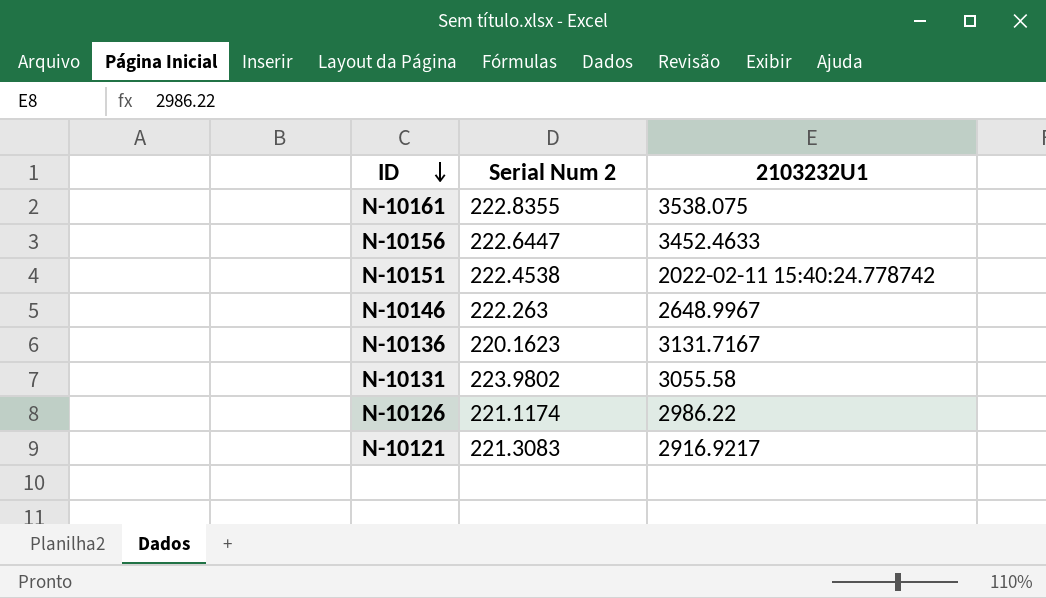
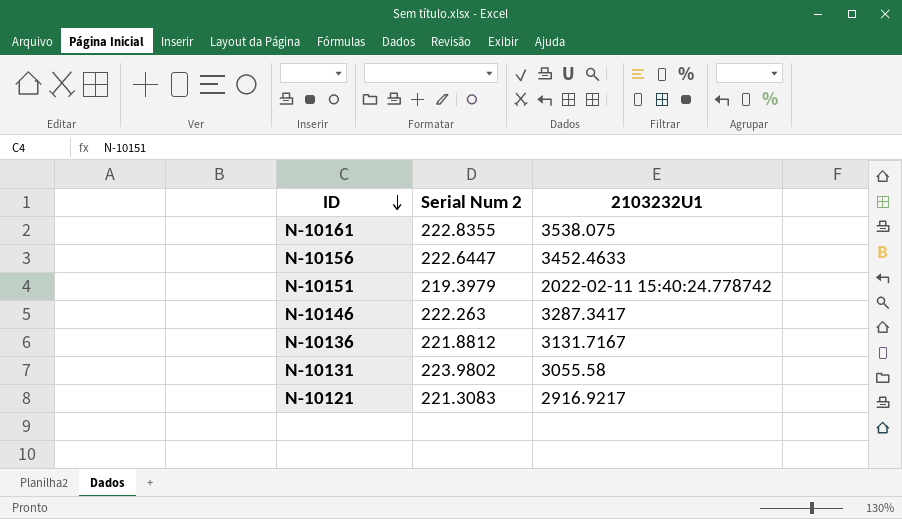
row N-10126: 221.1174 | 2986.22 -> none
N-10151 | Serial Num 2: 222.4538 -> 219.3979
N-10146 | 2103232U1: 2648.9967 -> 3287.3417
N-10136 | Serial Num 2: 220.1623 -> 221.8812

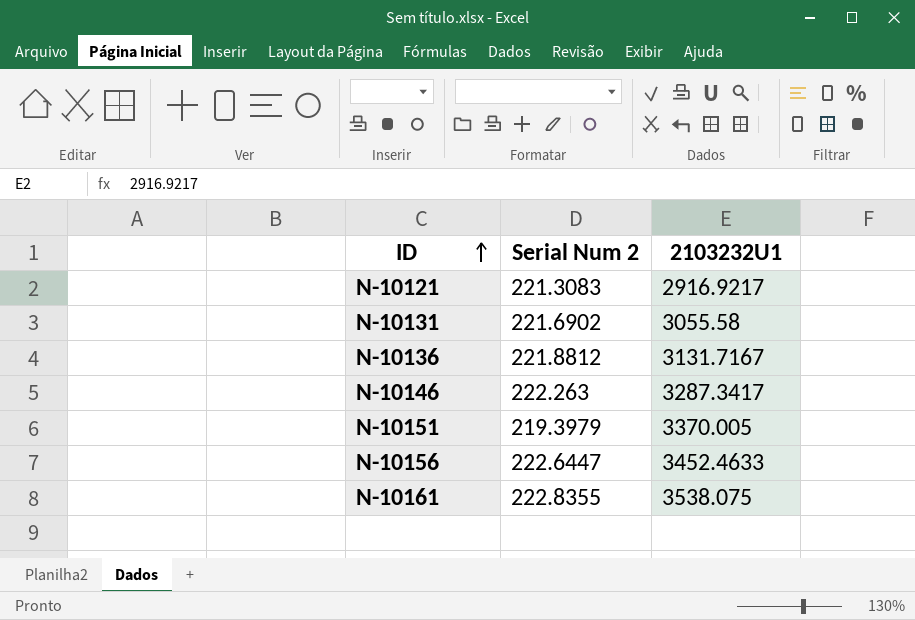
row order: ID descending -> ID ascending
N-10131 | Serial Num 2: 223.9802 -> 221.6902
N-10151 | 2103232U1: 2022-02-11 15:40:24.778742 -> 3370.005

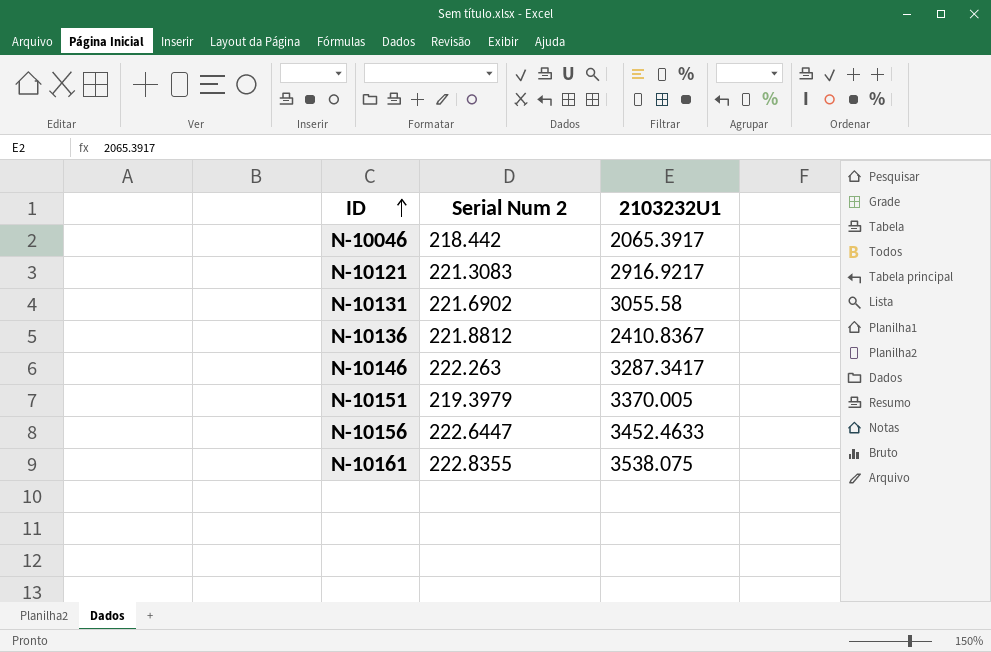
row N-10046: none -> 218.442 | 2065.3917
N-10136 | 2103232U1: 3131.7167 -> 2410.8367

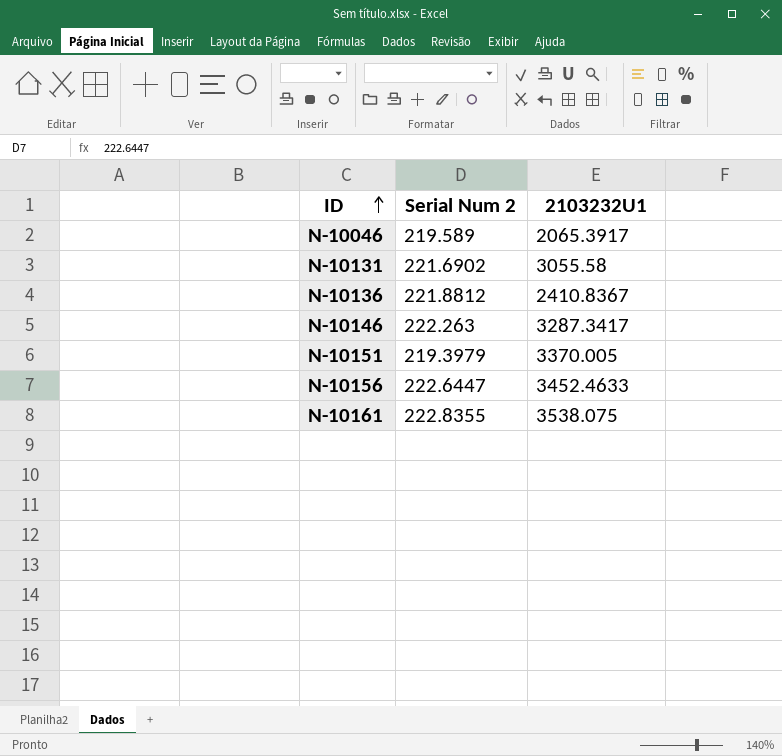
row N-10121: 221.3083 | 2916.9217 -> none
N-10046 | Serial Num 2: 218.442 -> 219.589

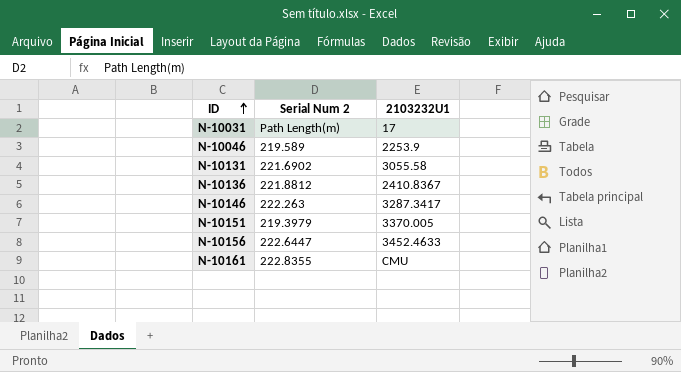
row N-10031: none -> Path Length(m) | 17
N-10046 | 2103232U1: 2065.3917 -> 2253.9
N-10161 | 2103232U1: 3538.075 -> CMU

